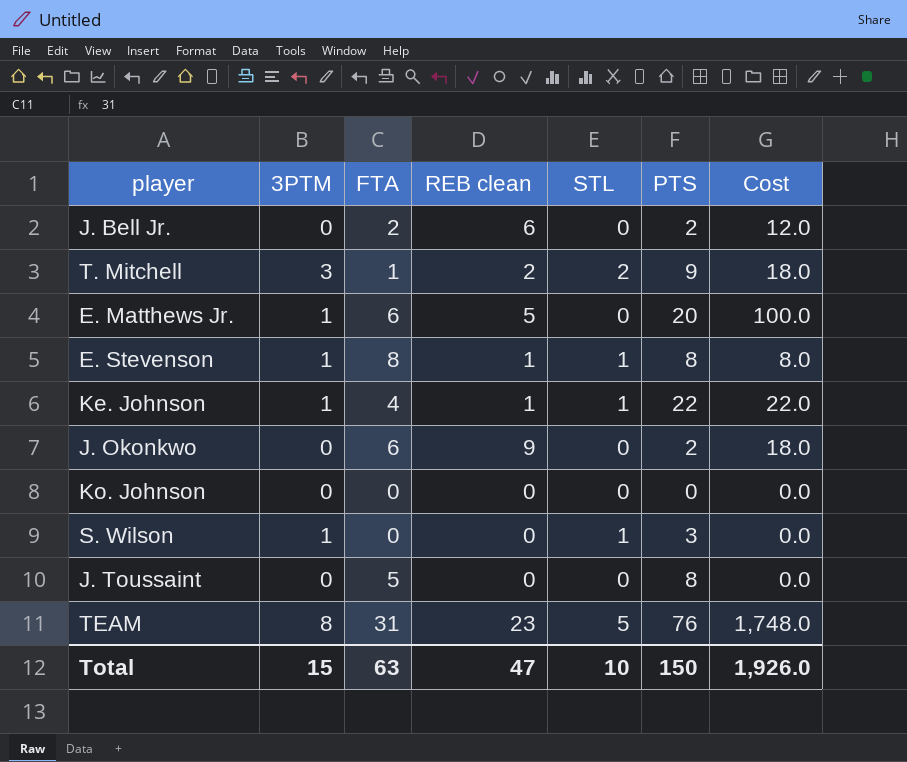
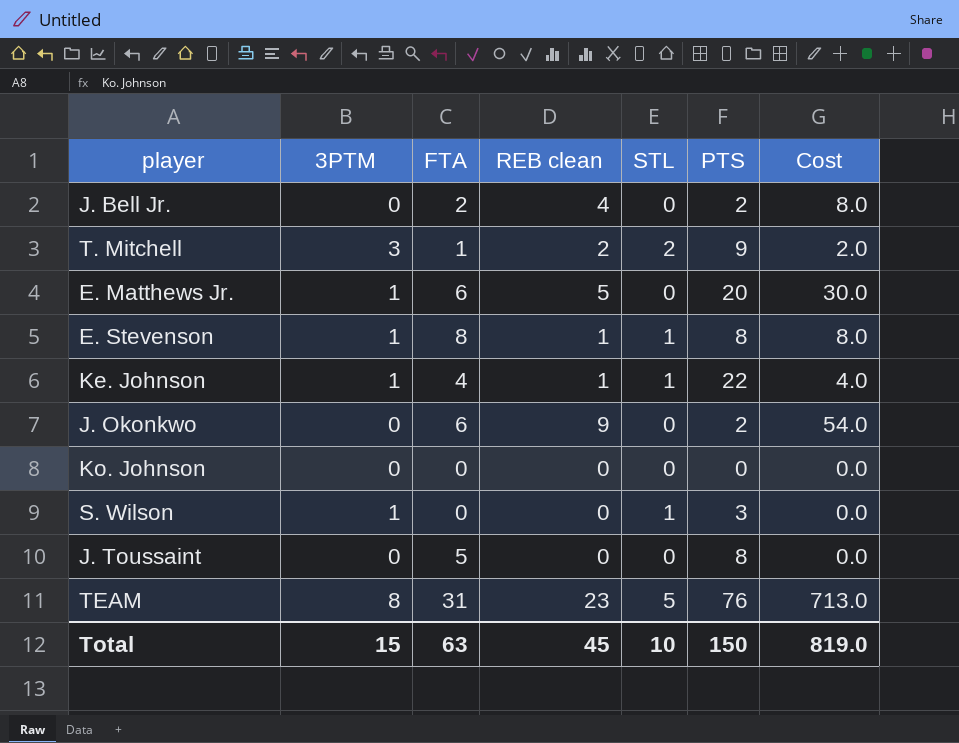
column Cost | formula: [REB clean] * [PTS] -> [FTA] * [REB clean]
J. Bell Jr. | REB clean: 6 -> 4
Total | REB clean: 47 -> 45
Total | Cost: 1,926.0 -> 819.0

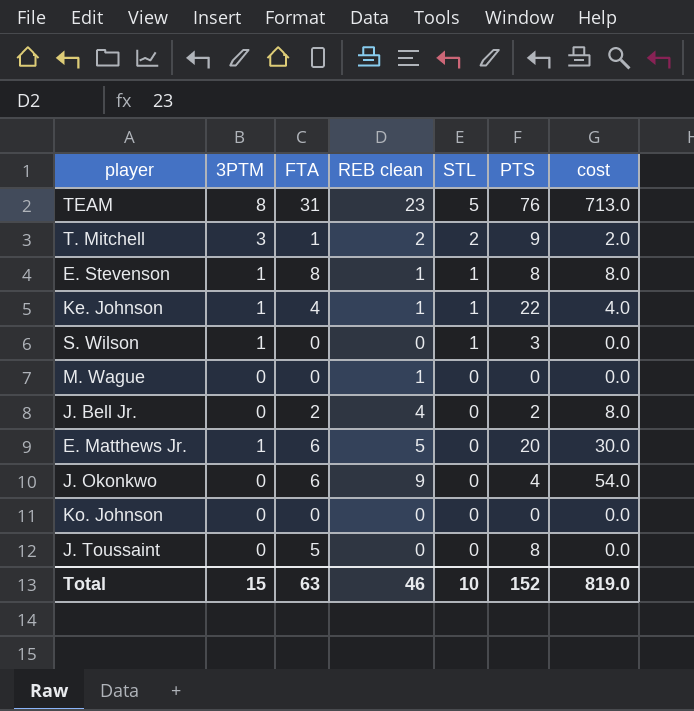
row order: none -> STL descending
column name: Cost -> cost
row M. Wague: none -> 0 | 0 | 1 | 0 | 0 | 0.0
J. Okonkwo | PTS: 2 -> 4
Total | REB clean: 45 -> 46
Total | PTS: 150 -> 152

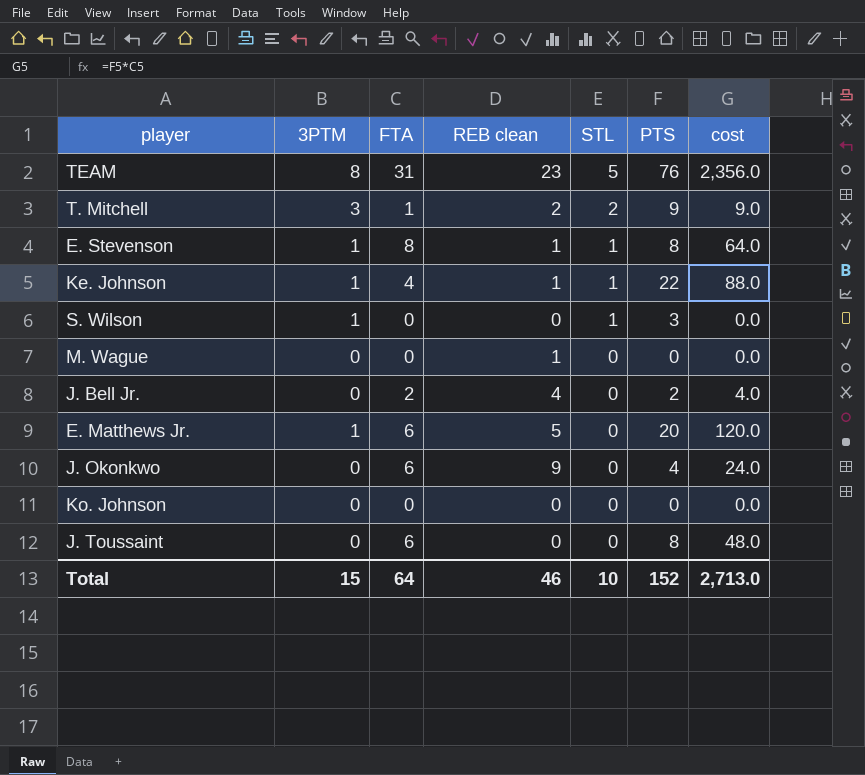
column cost | formula: [FTA] * [REB clean] -> [FTA] * [PTS]
J. Toussaint | FTA: 5 -> 6
Total | FTA: 63 -> 64
Total | cost: 819.0 -> 2,713.0

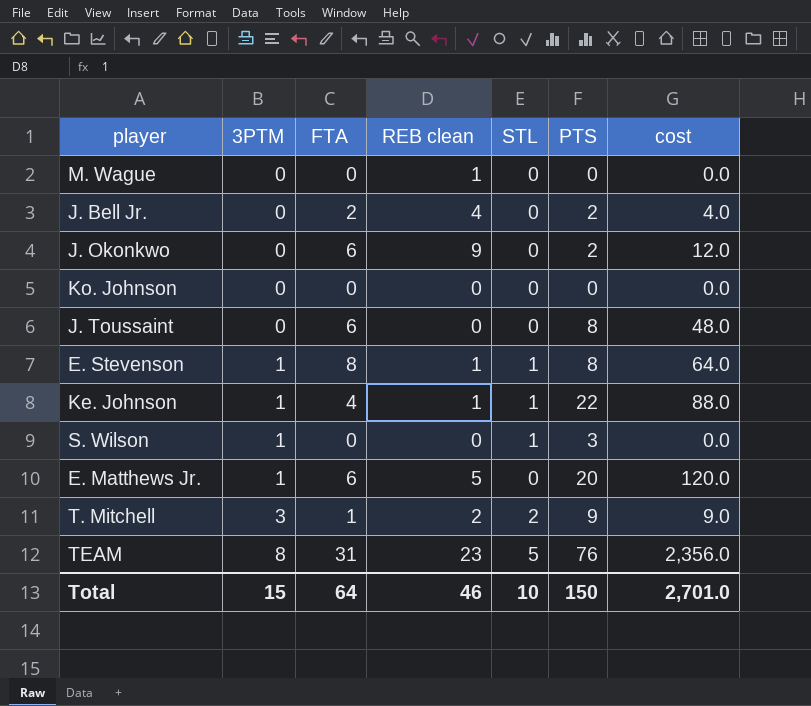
row order: STL descending -> 3PTM ascending
J. Okonkwo | PTS: 4 -> 2
J. Okonkwo | cost: 24.0 -> 12.0
Total | PTS: 152 -> 150
Total | cost: 2,713.0 -> 2,701.0

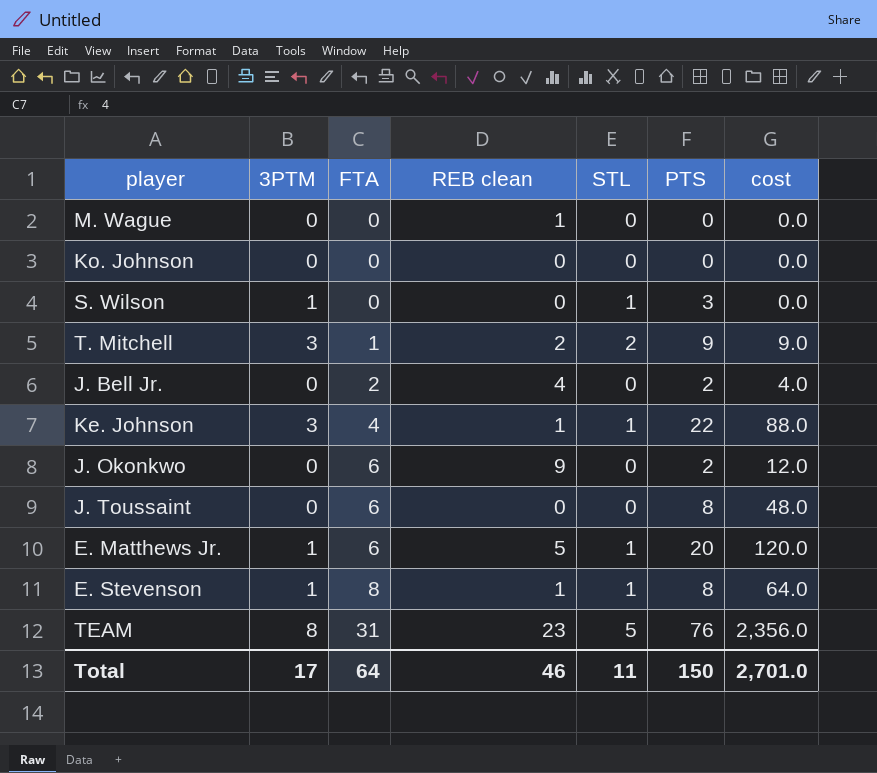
row order: 3PTM ascending -> FTA ascending
Ke. Johnson | 3PTM: 1 -> 3
E. Matthews Jr. | STL: 0 -> 1
Total | 3PTM: 15 -> 17
Total | STL: 10 -> 11

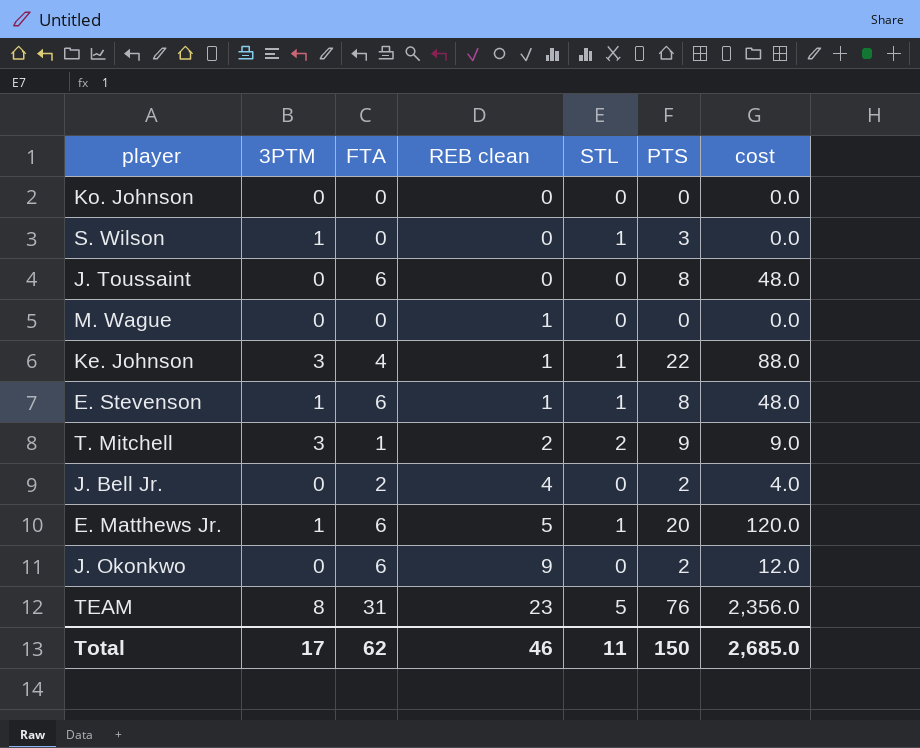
row order: FTA ascending -> REB clean ascending
E. Stevenson | FTA: 8 -> 6
E. Stevenson | cost: 64.0 -> 48.0
Total | FTA: 64 -> 62
Total | cost: 2,701.0 -> 2,685.0

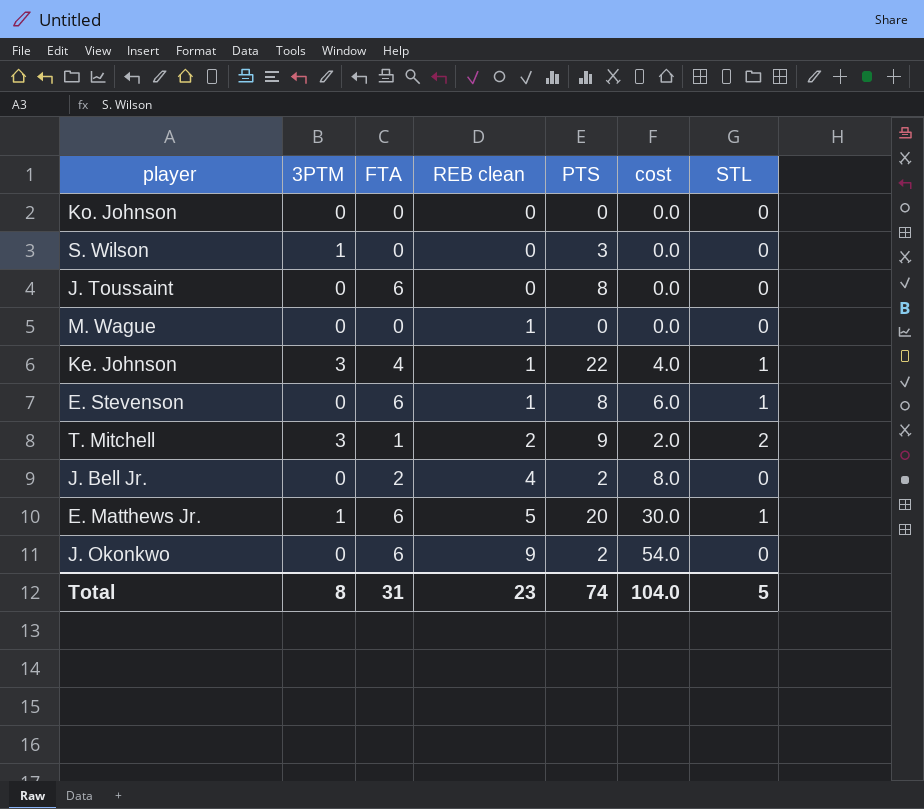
column cost | formula: [FTA] * [PTS] -> [FTA] * [REB clean]
column STL | position: 5 -> 7
row TEAM: 8 | 31 | 23 | 5 | 76 | 2,356.0 -> none
S. Wilson | STL: 1 -> 0
E. Stevenson | 3PTM: 1 -> 0
Total | 3PTM: 17 -> 8
Total | FTA: 62 -> 31
Total | REB clean: 46 -> 23
Total | PTS: 150 -> 74
Total | cost: 2,685.0 -> 104.0
Total | STL: 11 -> 5

